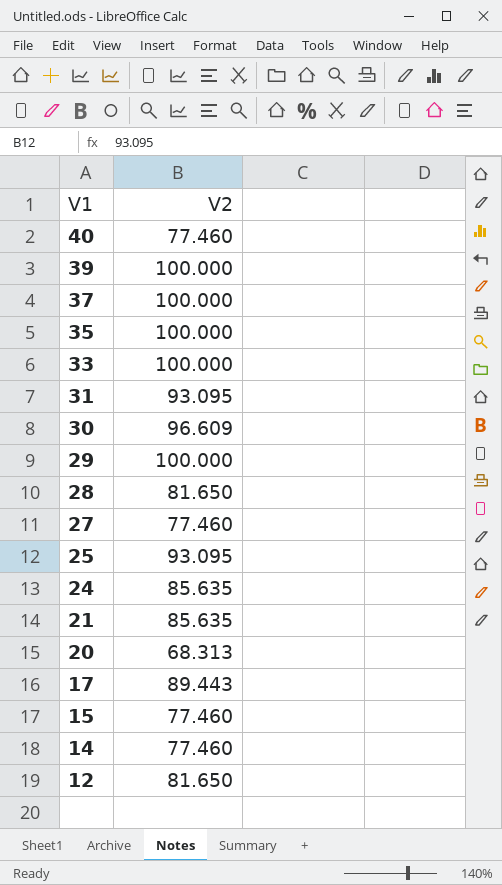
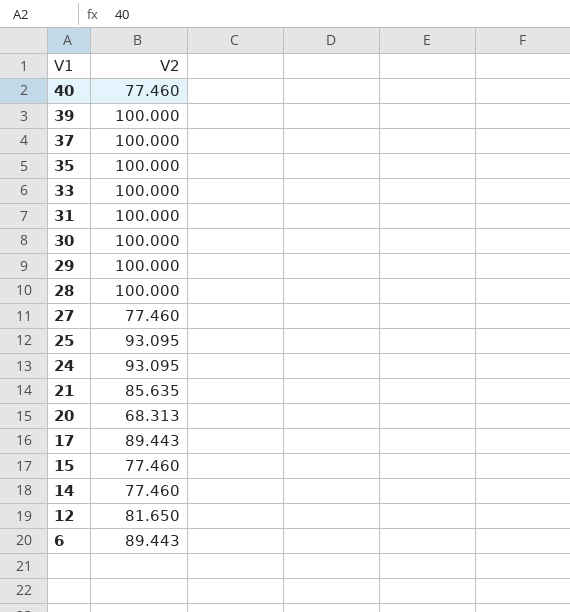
31 | V2: 93.095 -> 100.000
30 | V2: 96.609 -> 100.000
28 | V2: 81.650 -> 100.000
24 | V2: 85.635 -> 93.095
row 6: none -> 89.443

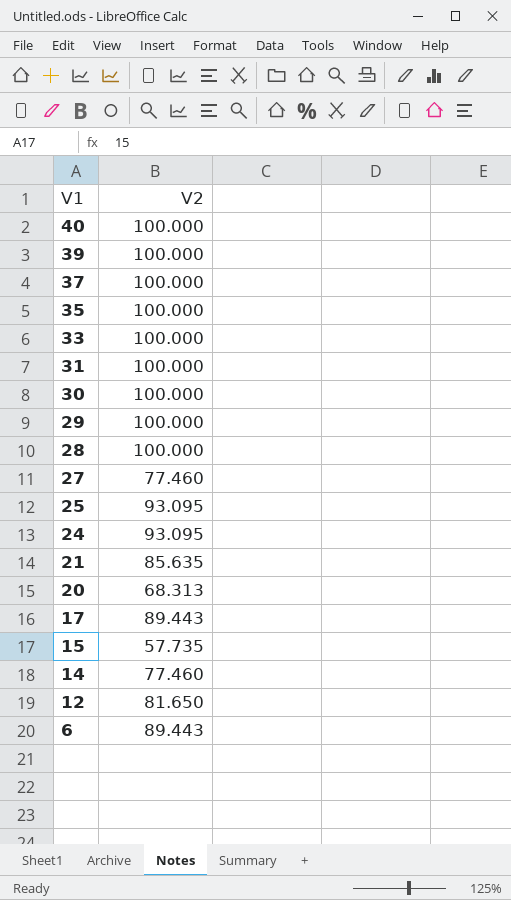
40 | V2: 77.460 -> 100.000
15 | V2: 77.460 -> 57.735

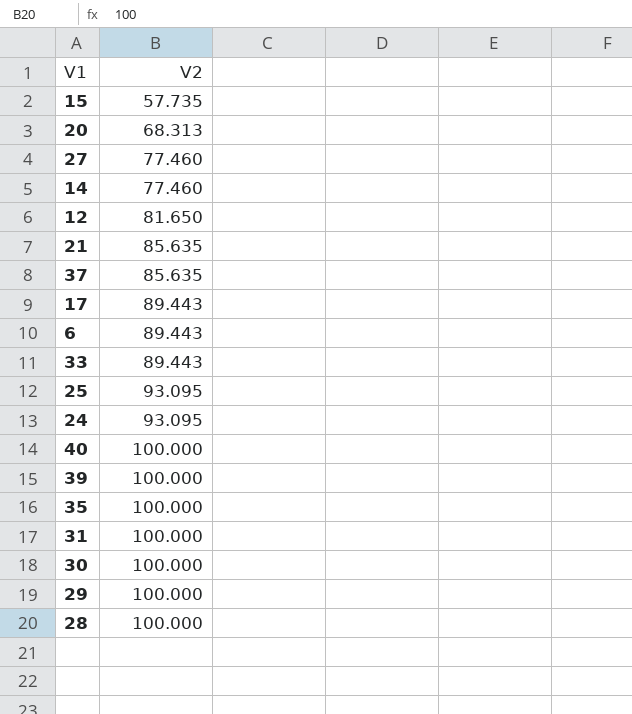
row order: V1 descending -> V2 ascending
37 | V2: 100.000 -> 85.635
33 | V2: 100.000 -> 89.443

